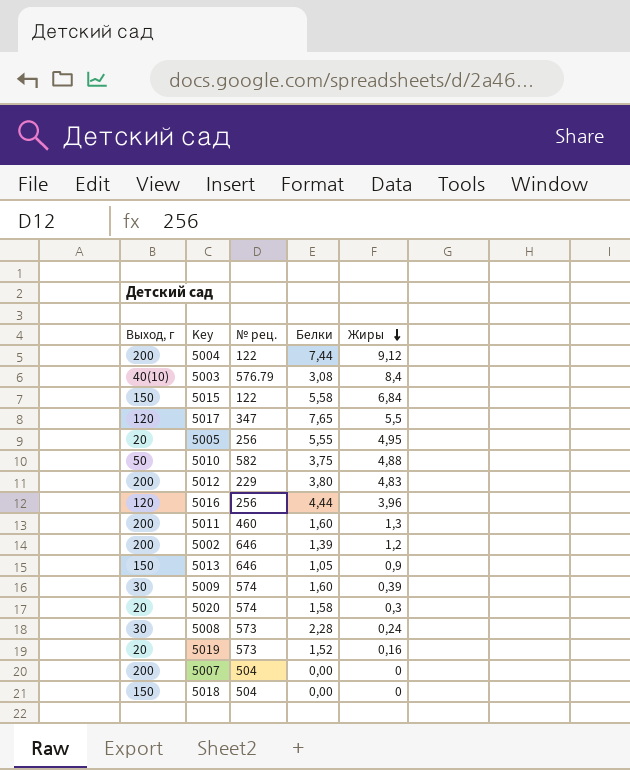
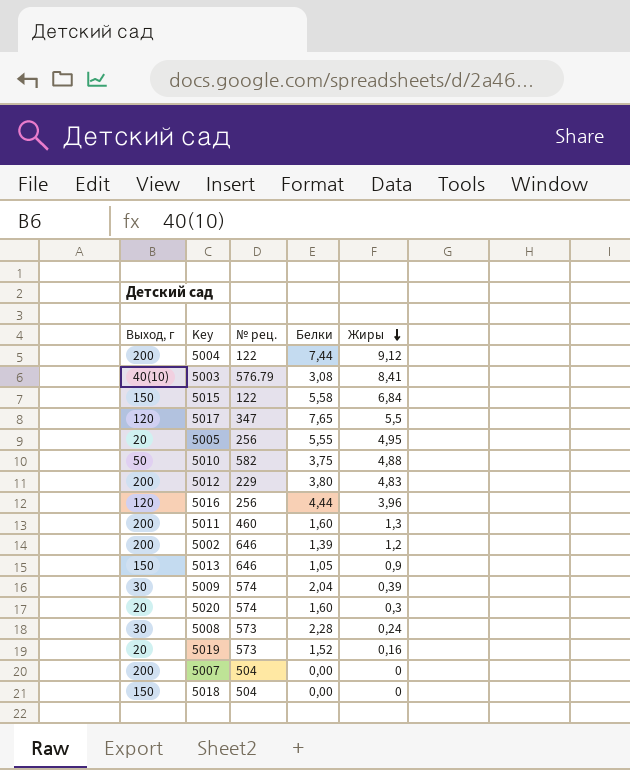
5003 | Жиры: 8,4 -> 8,41
5009 | Белки: 1,60 -> 2,04
5020 | Белки: 1,58 -> 1,60

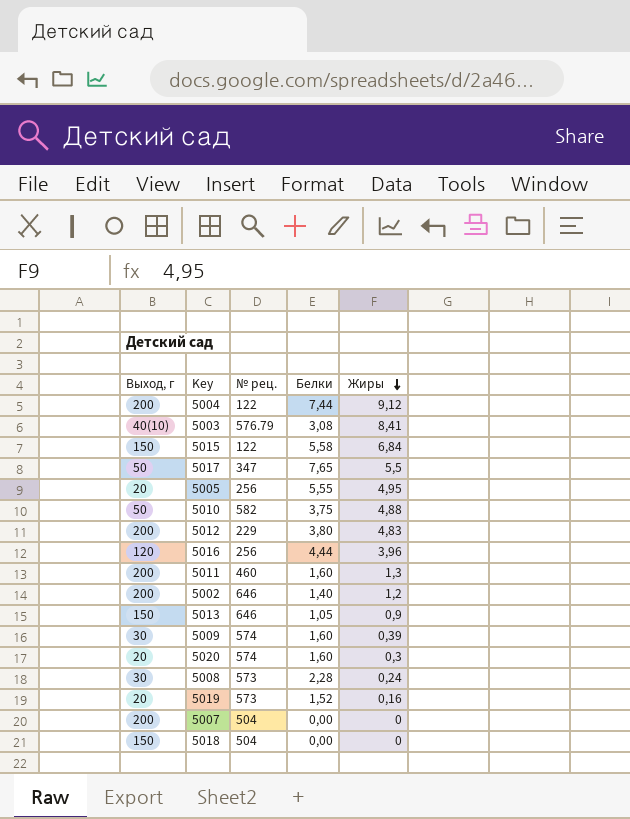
5017 | Выход, г: 120 -> 50
5002 | Белки: 1,39 -> 1,40
5009 | Белки: 2,04 -> 1,60

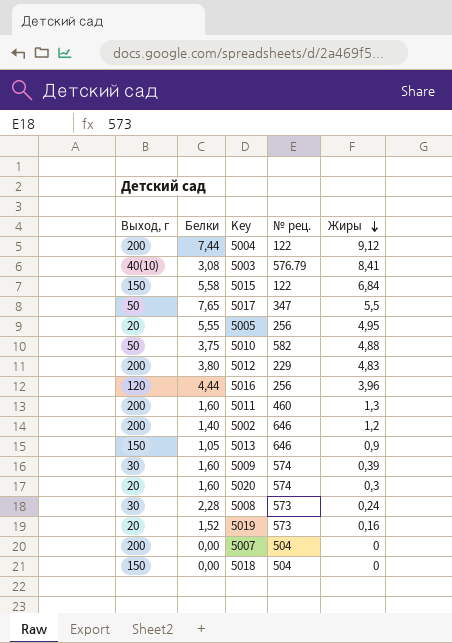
column Белки | position: 4 -> 2

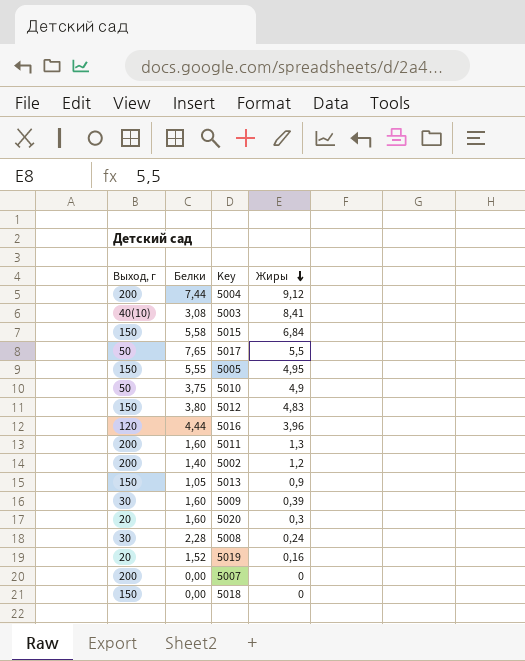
column № рец. | position: 4 -> none
5005 | Выход, г: 20 -> 150
5010 | Жиры: 4,88 -> 4,9
5012 | Выход, г: 200 -> 150

